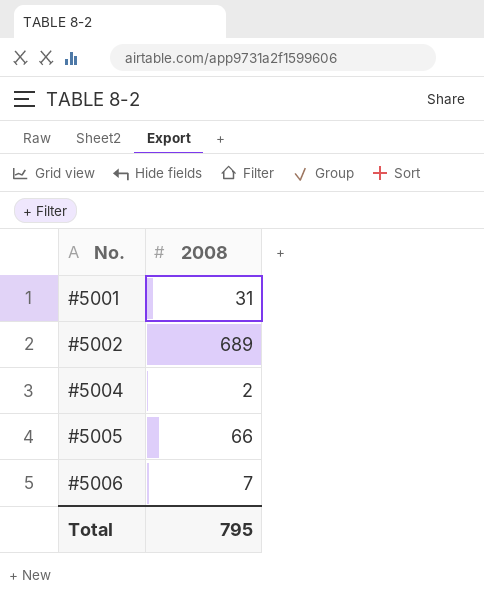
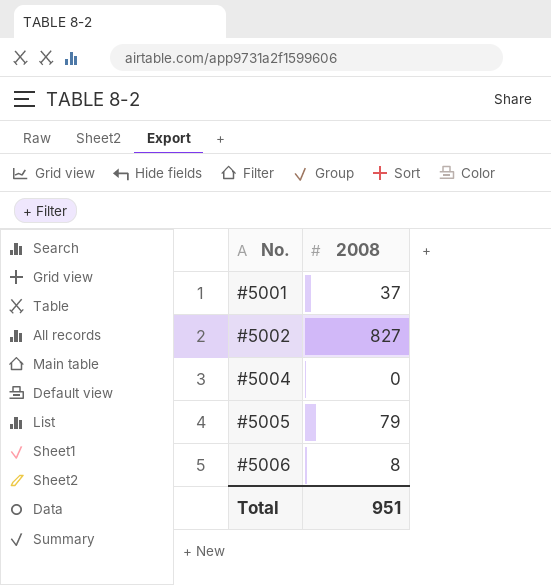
#5001 | 2008: 31 -> 37
#5002 | 2008: 689 -> 827
#5004 | 2008: 2 -> 0
#5005 | 2008: 66 -> 79
#5006 | 2008: 7 -> 8
Total | 2008: 795 -> 951

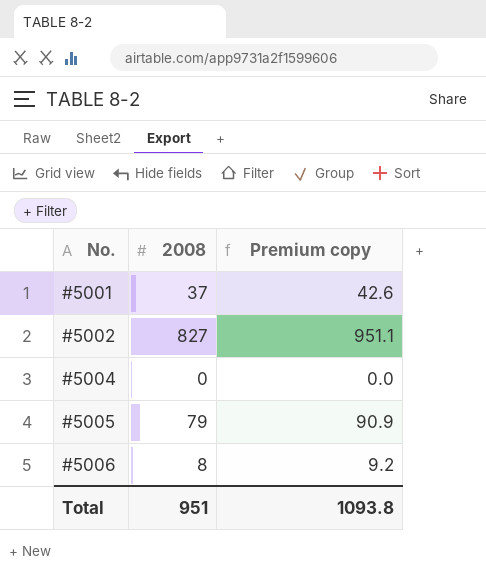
column Premium copy | formula: none -> [2008] * 1.15

